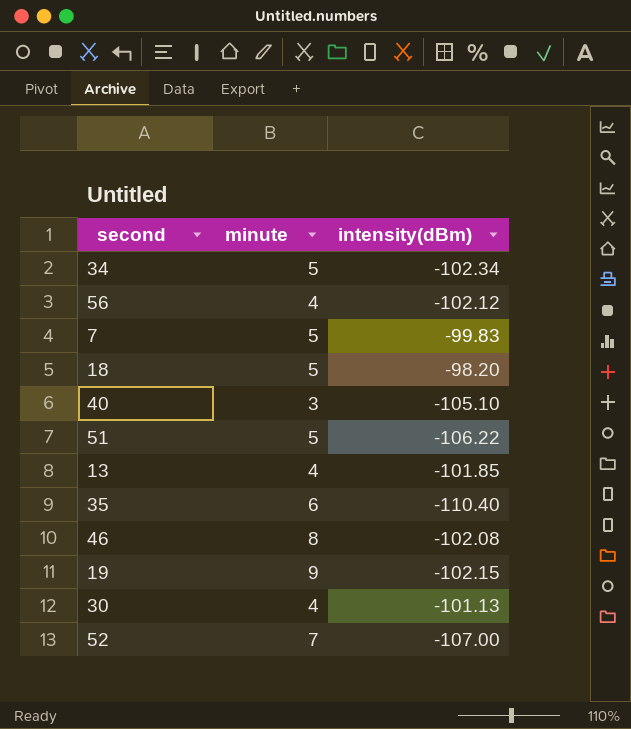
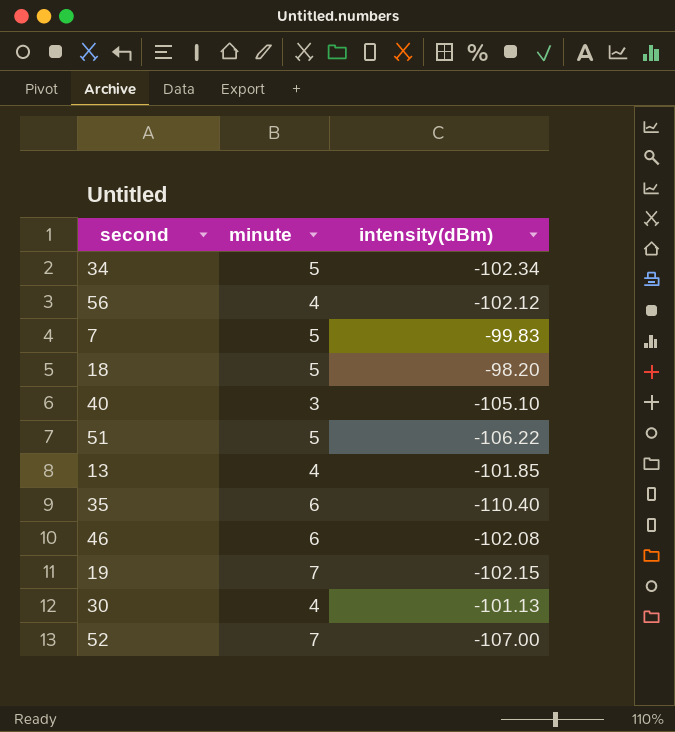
46 | minute: 8 -> 6
19 | minute: 9 -> 7

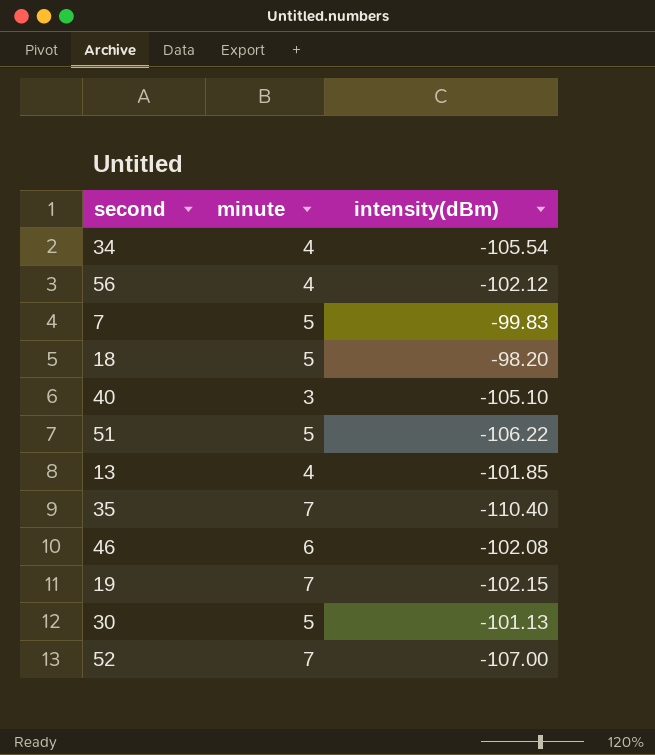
34 | minute: 5 -> 4
34 | intensity(dBm): -102.34 -> -105.54
35 | minute: 6 -> 7
30 | minute: 4 -> 5

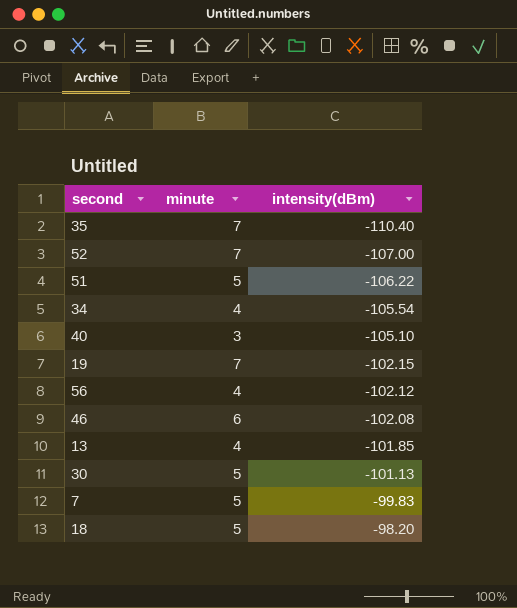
row order: none -> intensity(dBm) ascending

